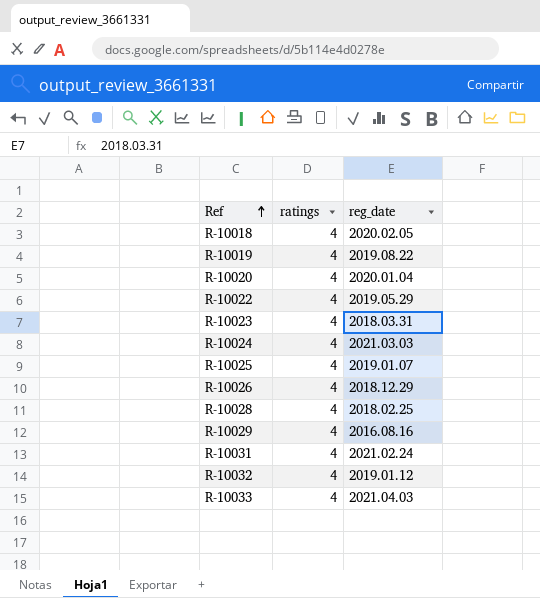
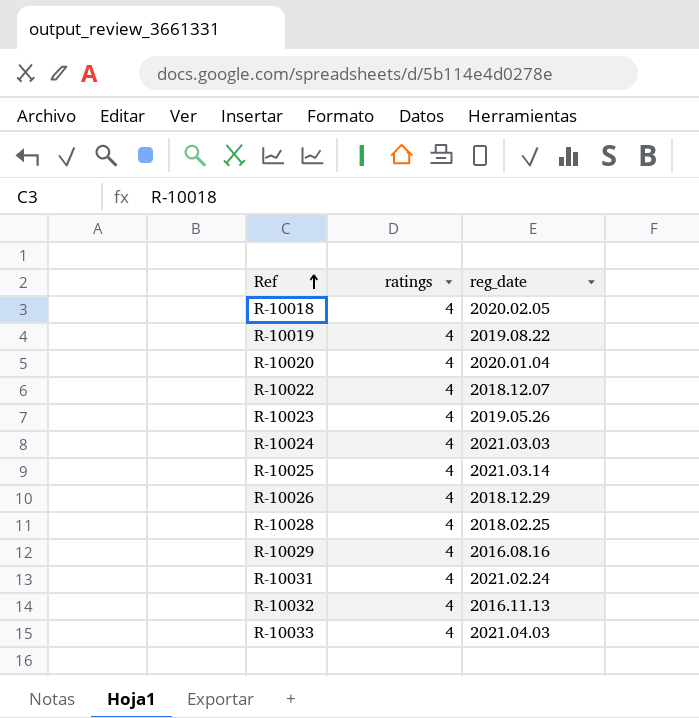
R-10022 | reg_date: 2019.05.29 -> 2018.12.07
R-10023 | reg_date: 2018.03.31 -> 2019.05.26
R-10025 | reg_date: 2019.01.07 -> 2021.03.14
R-10032 | reg_date: 2019.01.12 -> 2016.11.13

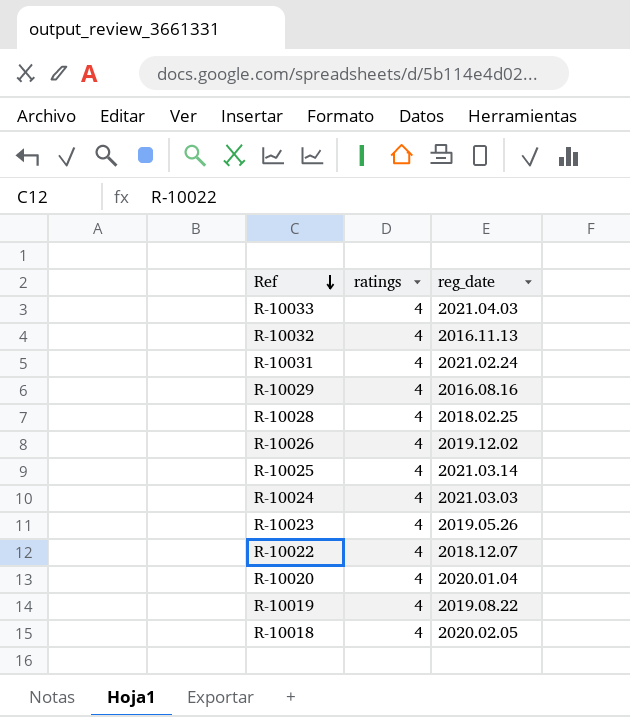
row order: Ref ascending -> Ref descending
R-10026 | reg_date: 2018.12.29 -> 2019.12.02

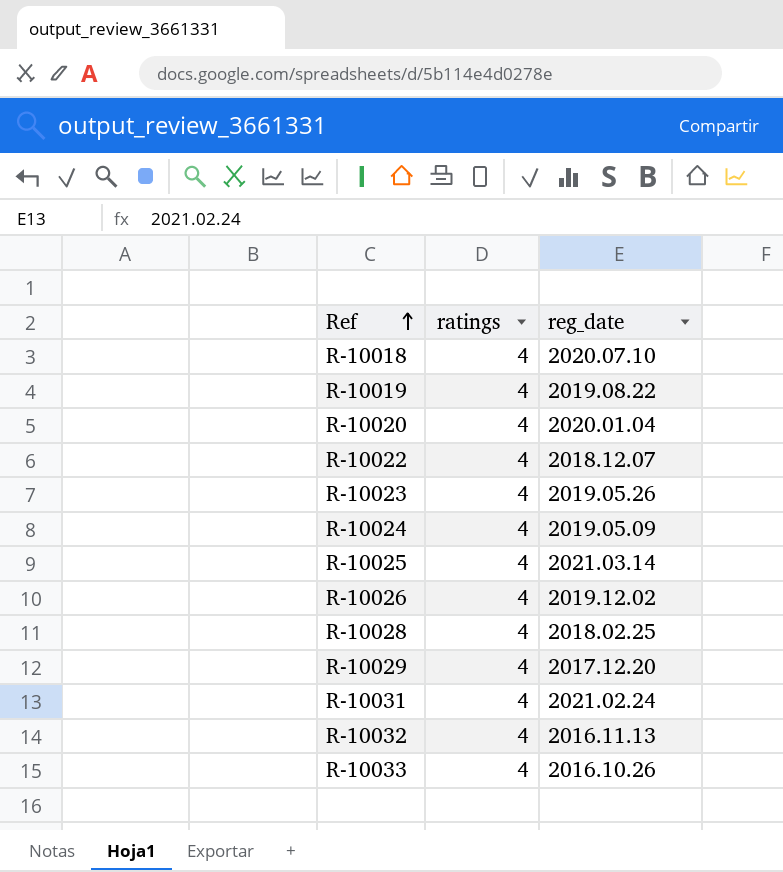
row order: Ref descending -> Ref ascending
R-10018 | reg_date: 2020.02.05 -> 2020.07.10
R-10024 | reg_date: 2021.03.03 -> 2019.05.09
R-10029 | reg_date: 2016.08.16 -> 2017.12.20
R-10033 | reg_date: 2021.04.03 -> 2016.10.26

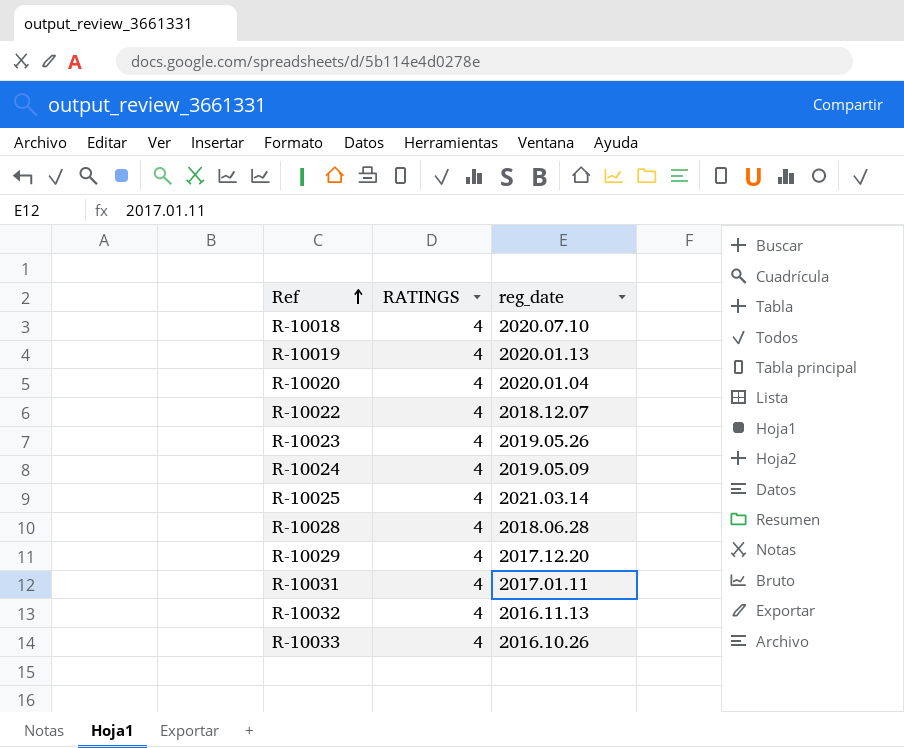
column name: ratings -> RATINGS
row R-10026: 4 | 2019.12.02 -> none
R-10019 | reg_date: 2019.08.22 -> 2020.01.13
R-10028 | reg_date: 2018.02.25 -> 2018.06.28
R-10031 | reg_date: 2021.02.24 -> 2017.01.11

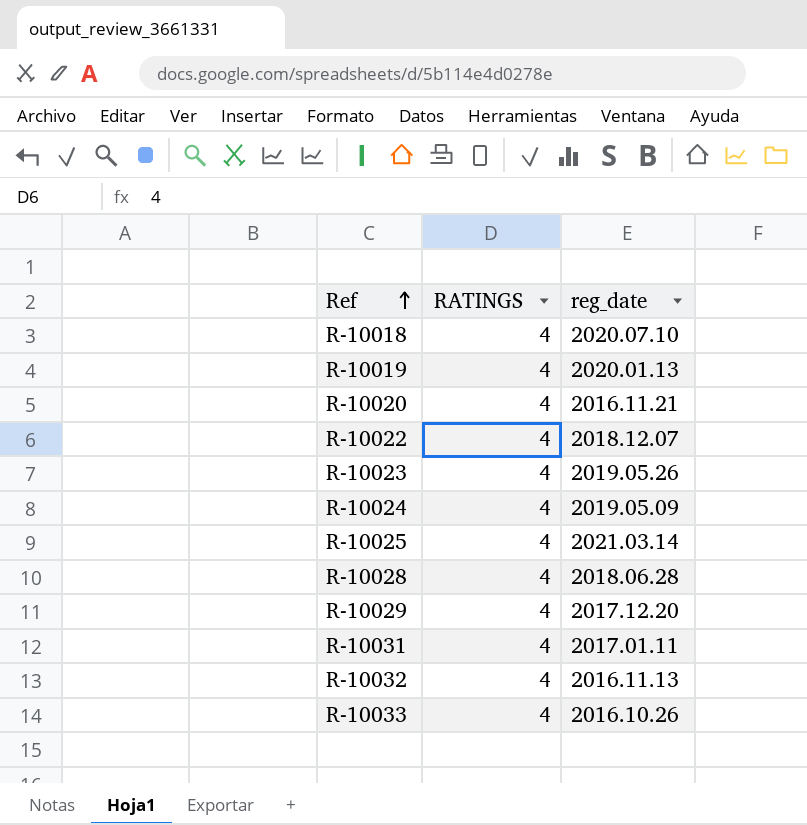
R-10020 | reg_date: 2020.01.04 -> 2016.11.21

